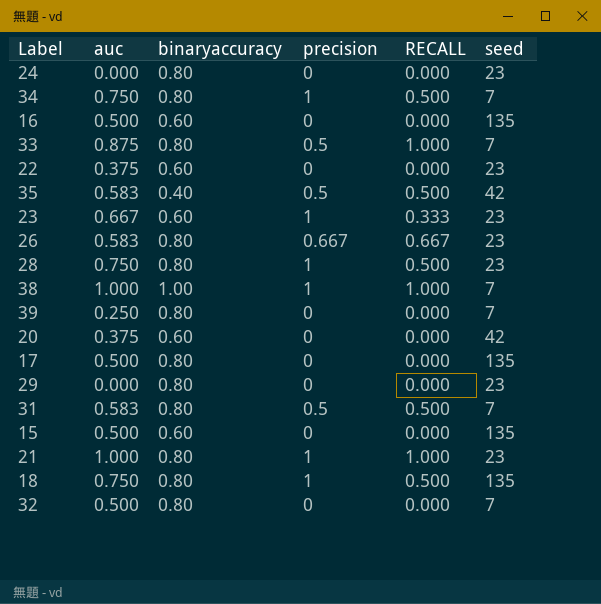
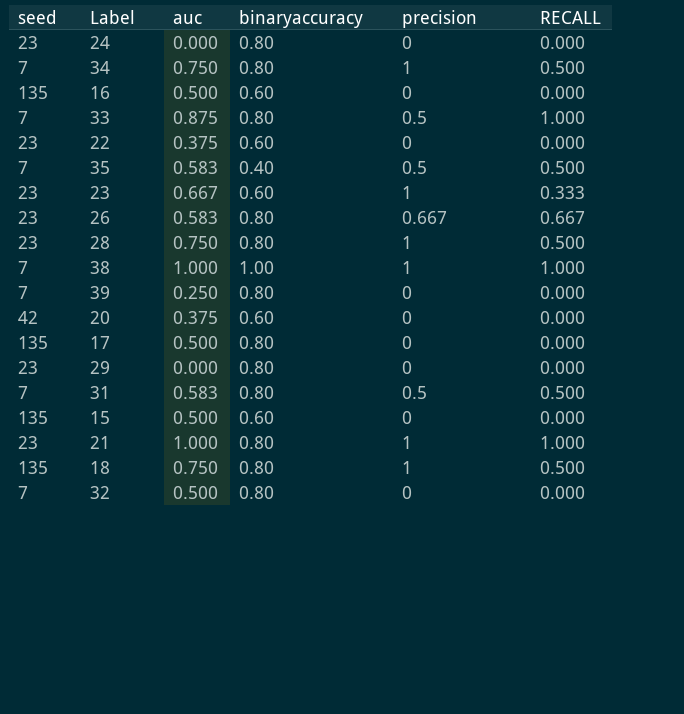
column seed | position: 6 -> 1
35 | seed: 42 -> 7

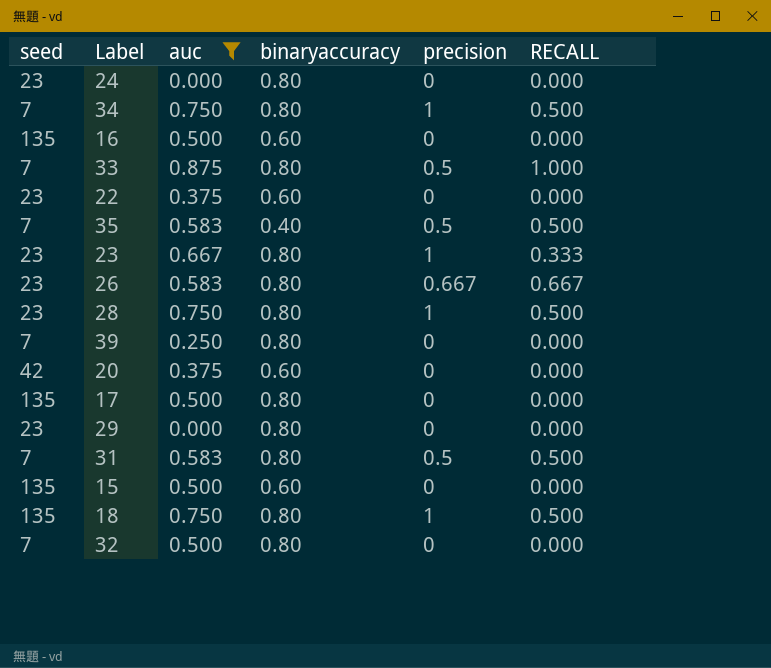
filter: none -> auc != 1.000
23 | binaryaccuracy: 0.60 -> 0.80

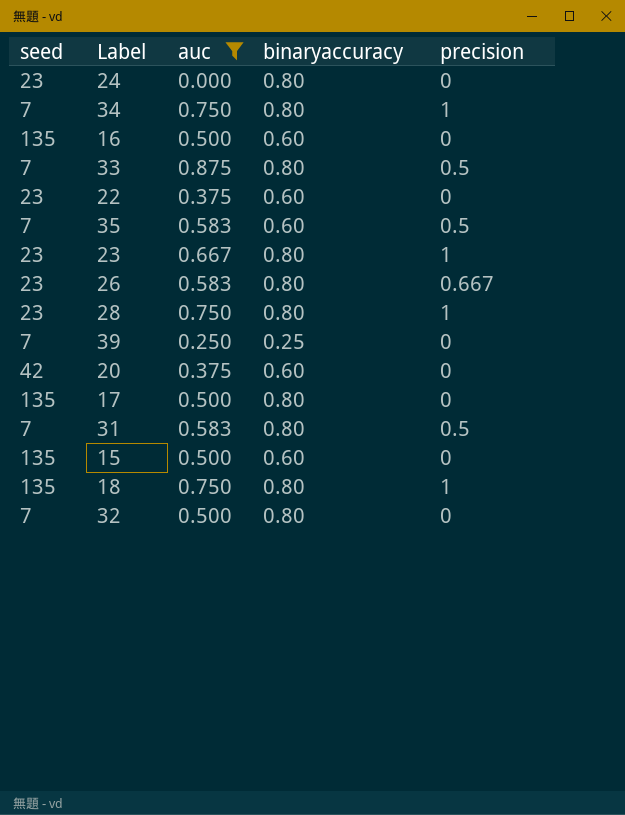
column RECALL | position: 6 -> none
row 29: 23 | 0.000 | 0.80 | 0 | 0.000 -> none
35 | binaryaccuracy: 0.40 -> 0.60
39 | binaryaccuracy: 0.80 -> 0.25

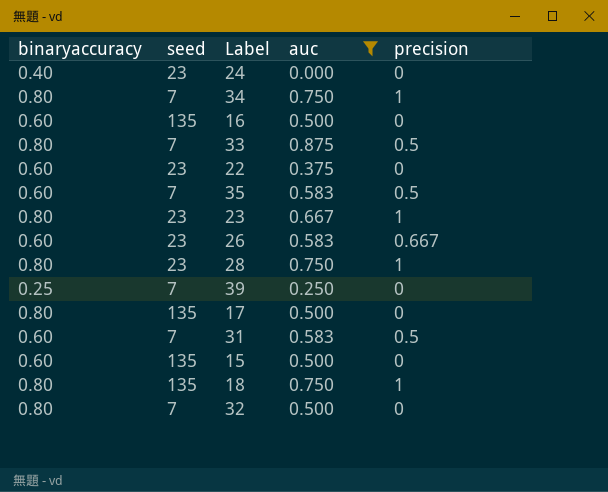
column binaryaccuracy | position: 4 -> 1
row 20: 42 | 0.375 | 0.60 | 0 -> none
24 | binaryaccuracy: 0.80 -> 0.40
26 | binaryaccuracy: 0.80 -> 0.60
31 | binaryaccuracy: 0.80 -> 0.60

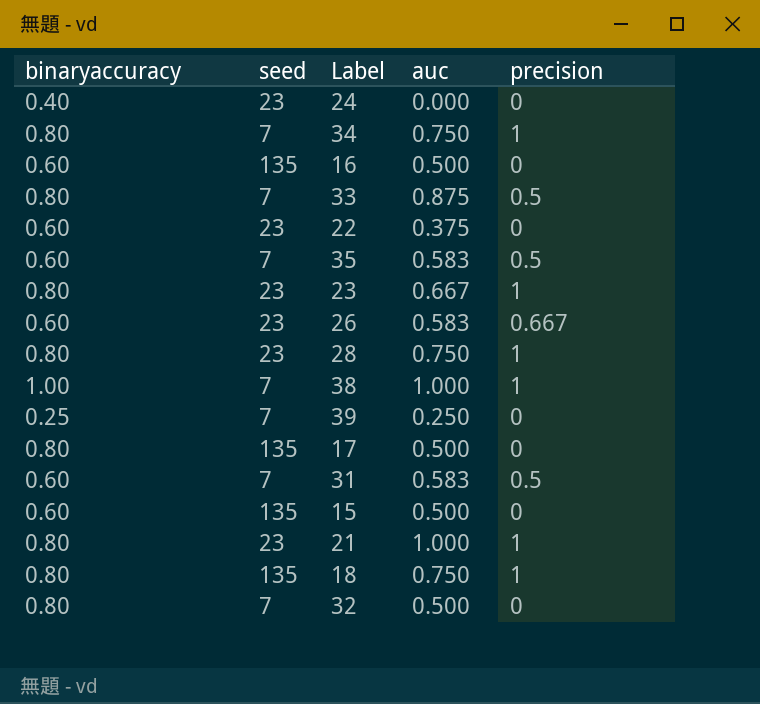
filter: auc != 1.000 -> none

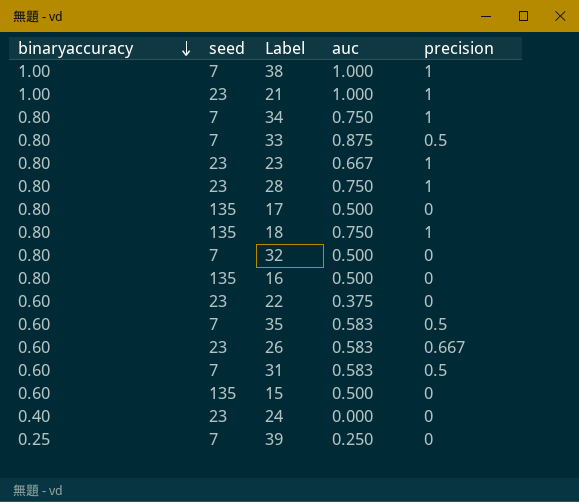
row order: none -> binaryaccuracy descending
21 | binaryaccuracy: 0.80 -> 1.00
16 | binaryaccuracy: 0.60 -> 0.80

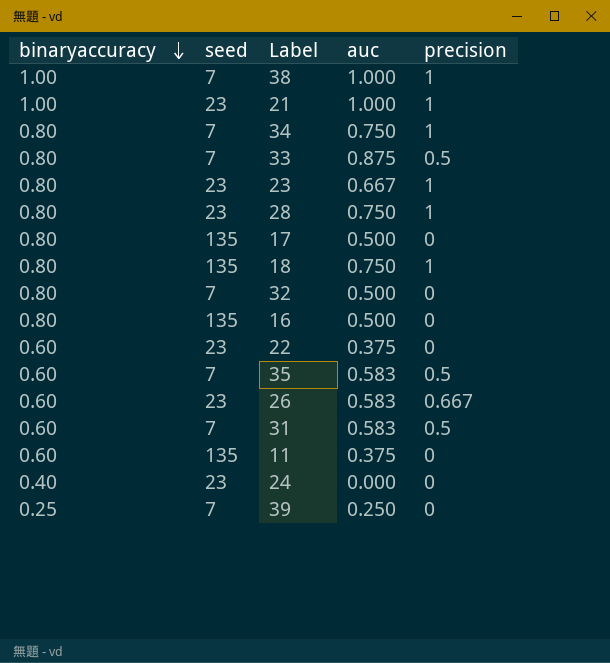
row 15: 0.60 | 135 | 0.500 | 0 -> none
row 11: none -> 0.60 | 135 | 0.375 | 0

